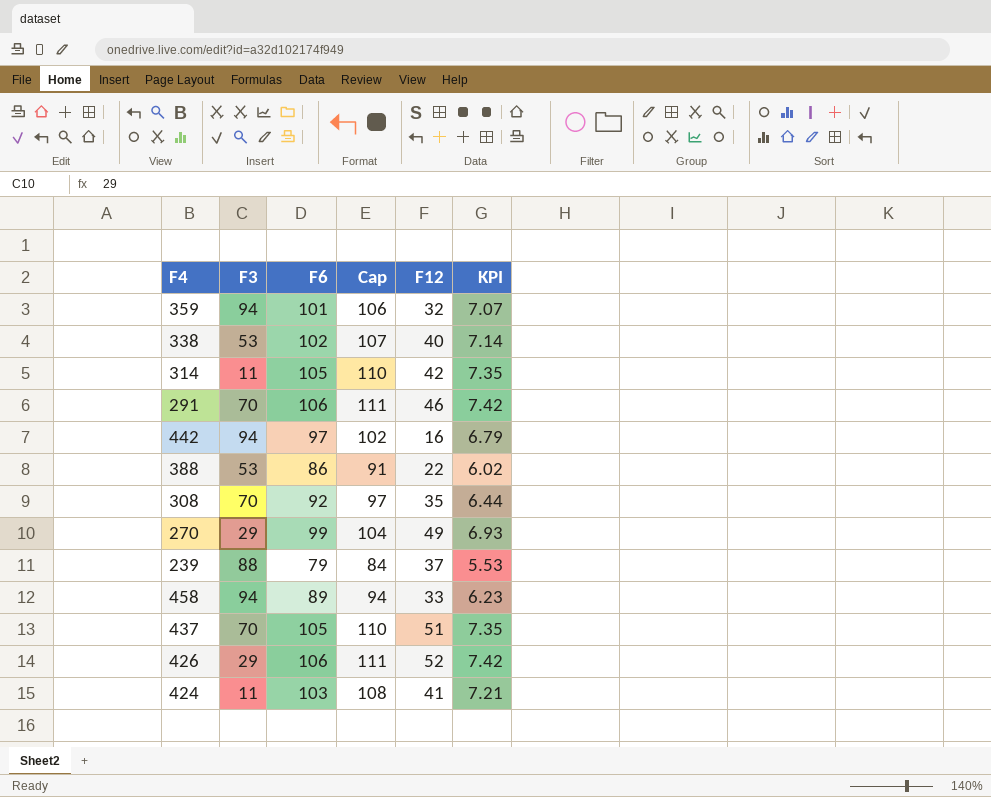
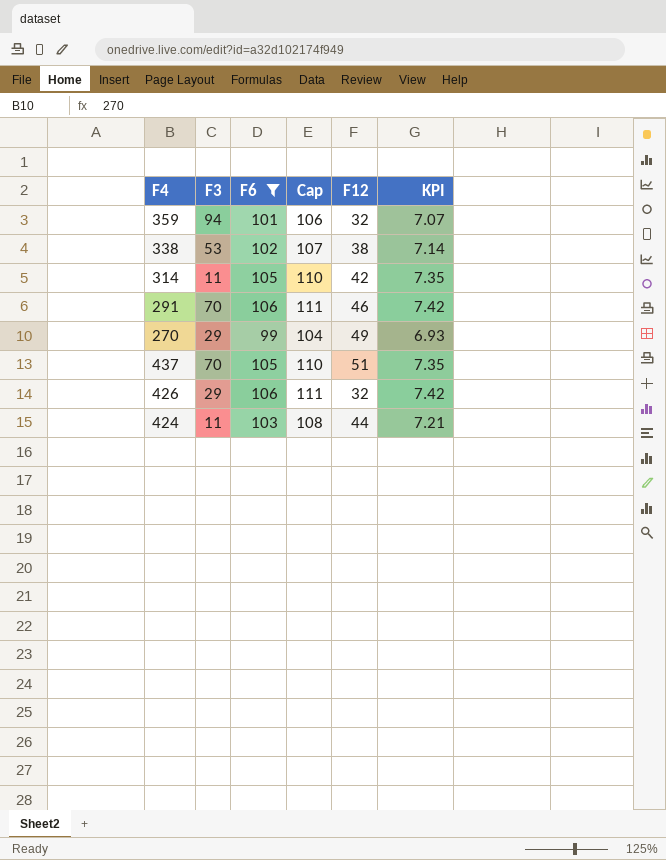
filter: none -> F6 >= 99
338 | F12: 40 -> 38
426 | F12: 52 -> 32
424 | F12: 41 -> 44

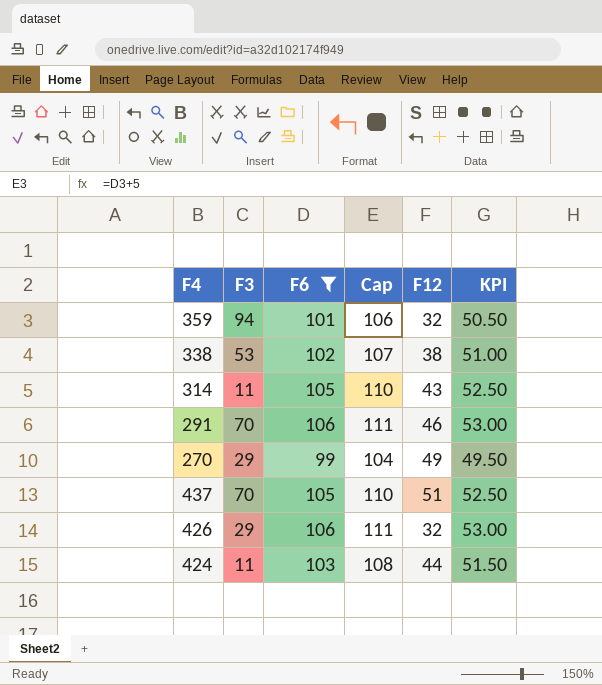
column KPI | formula: [F6] * 0.07 -> [F6] * 0.5
314 | F12: 42 -> 43

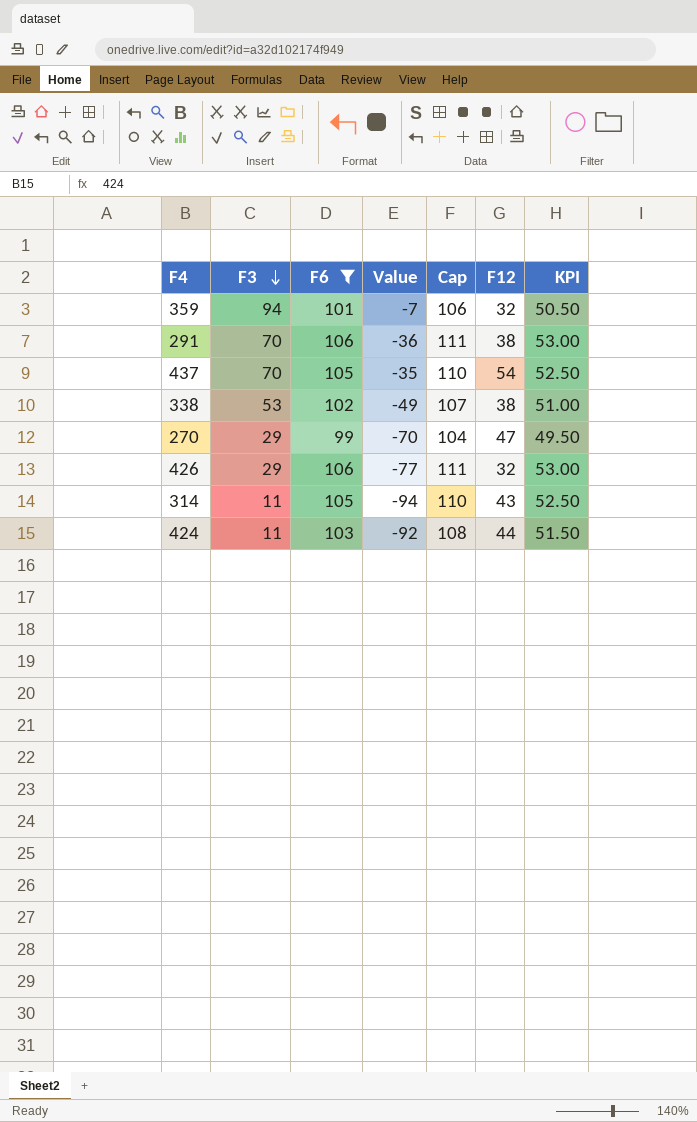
row order: none -> F3 descending
column Value | formula: none -> [F3] - [F6]
291 | F12: 46 -> 38
437 | F12: 51 -> 54
270 | F12: 49 -> 47

